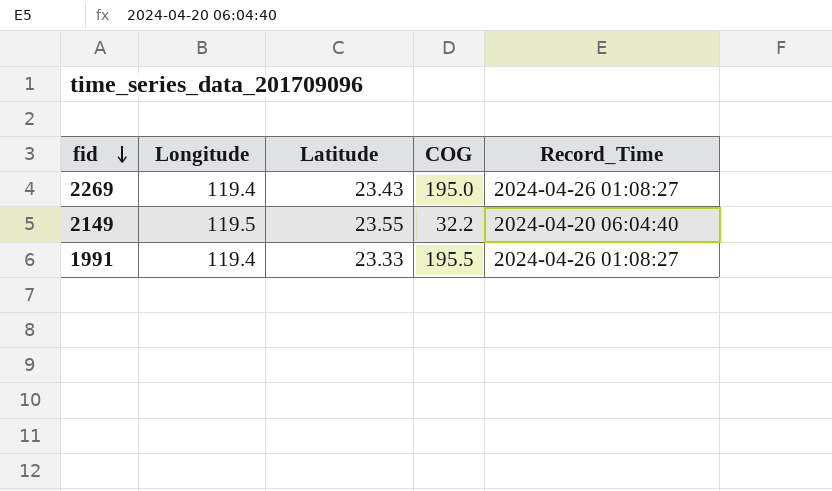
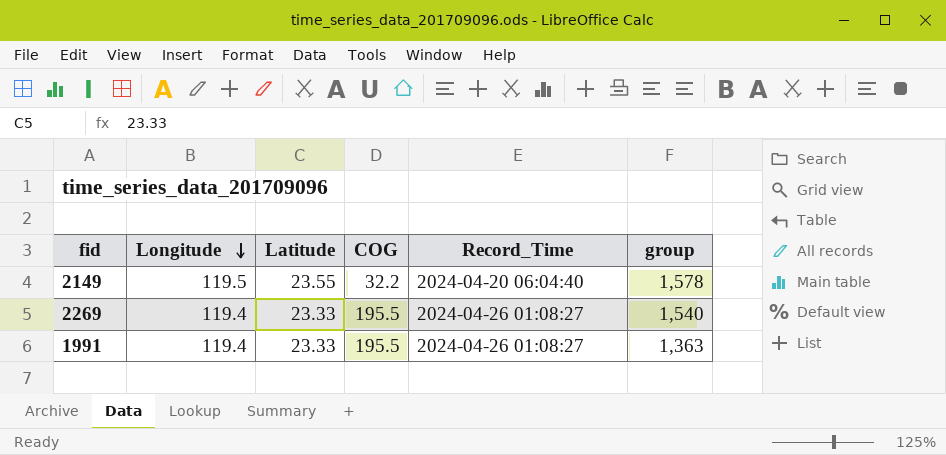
row order: fid descending -> Longitude descending
column group | position: none -> 6
2269 | Latitude: 23.43 -> 23.33
2269 | COG: 195.0 -> 195.5

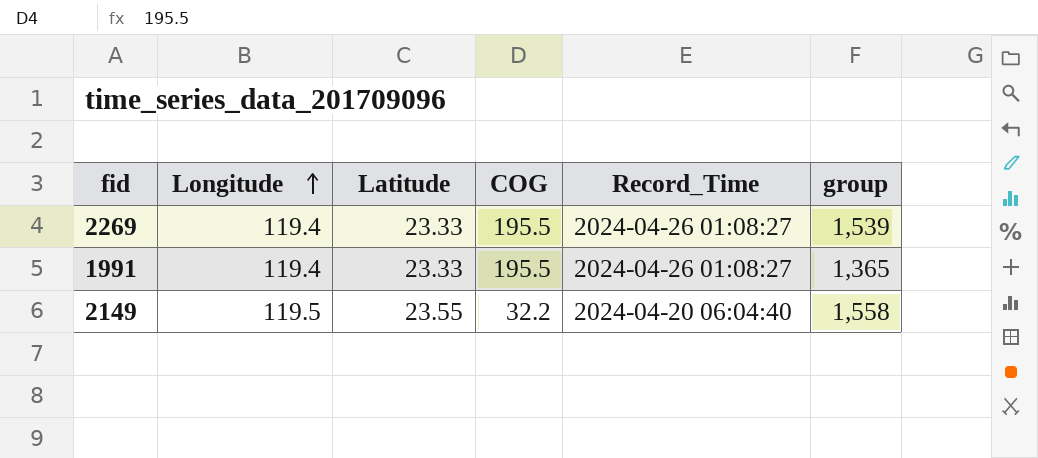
row order: Longitude descending -> Longitude ascending
2269 | group: 1,540 -> 1,539
1991 | group: 1,363 -> 1,365
2149 | group: 1,578 -> 1,558

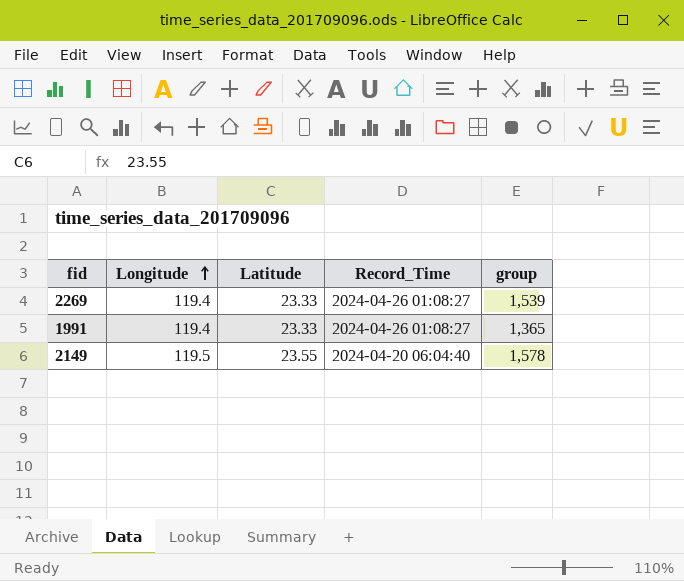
column COG | position: 4 -> none
2149 | group: 1,558 -> 1,578

